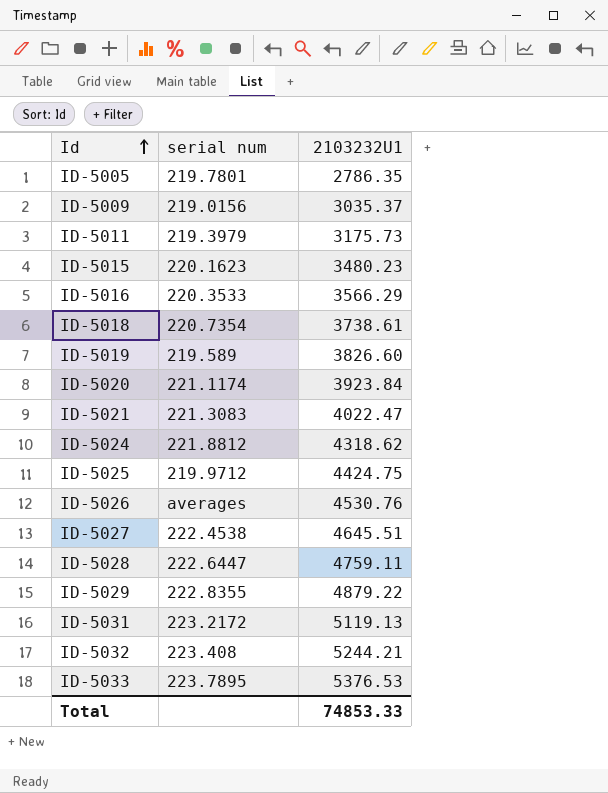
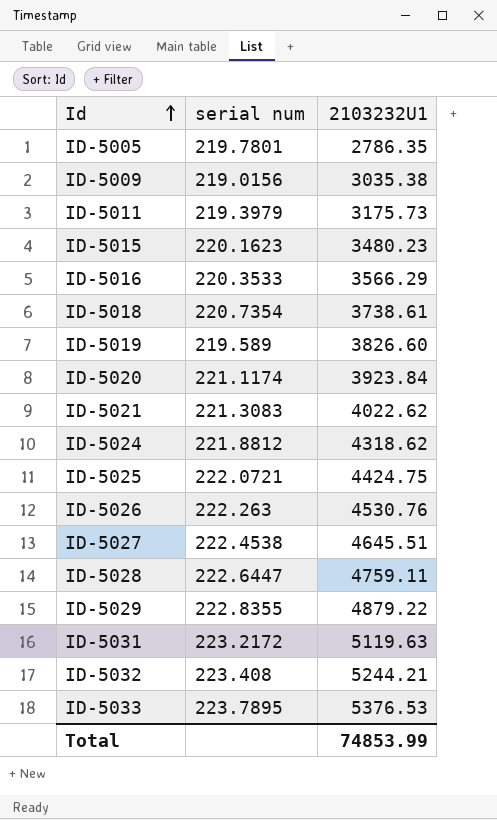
ID-5009 | 2103232U1: 3035.37 -> 3035.38
ID-5021 | 2103232U1: 4022.47 -> 4022.62
ID-5025 | serial num: 219.9712 -> 222.0721
ID-5026 | serial num: averages -> 222.263
ID-5031 | 2103232U1: 5119.13 -> 5119.63
Total | 2103232U1: 74853.33 -> 74853.99

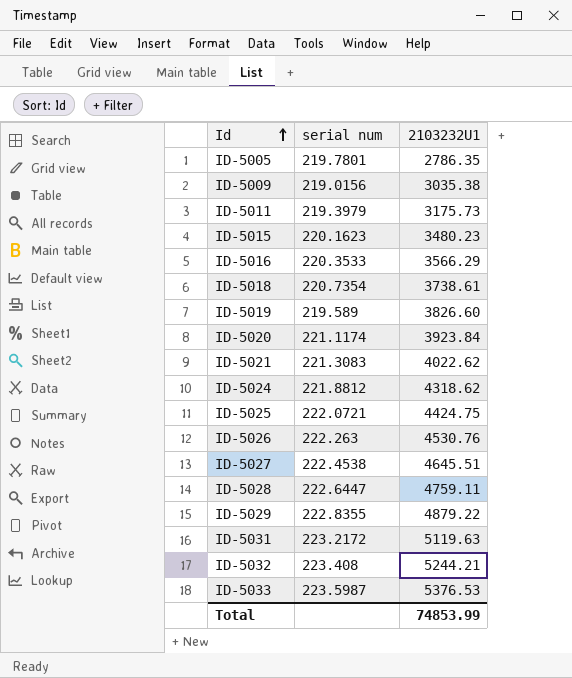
ID-5033 | serial num: 223.7895 -> 223.5987

